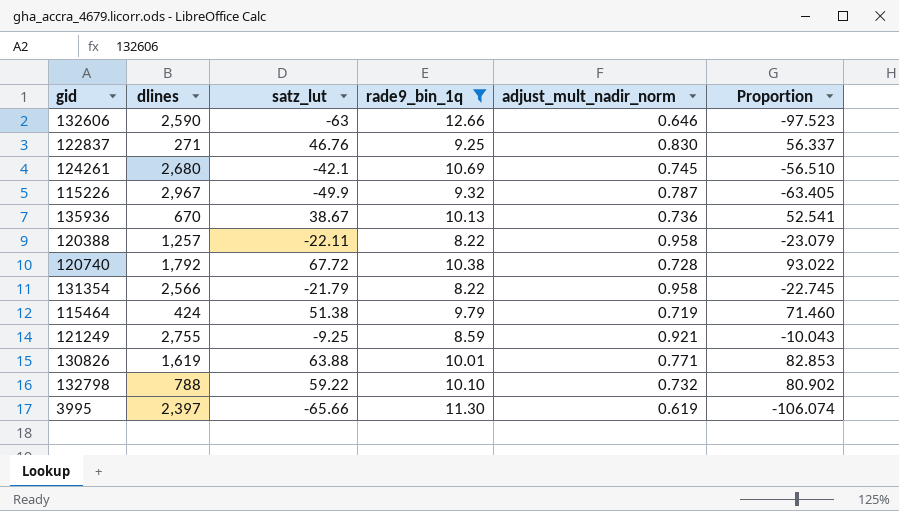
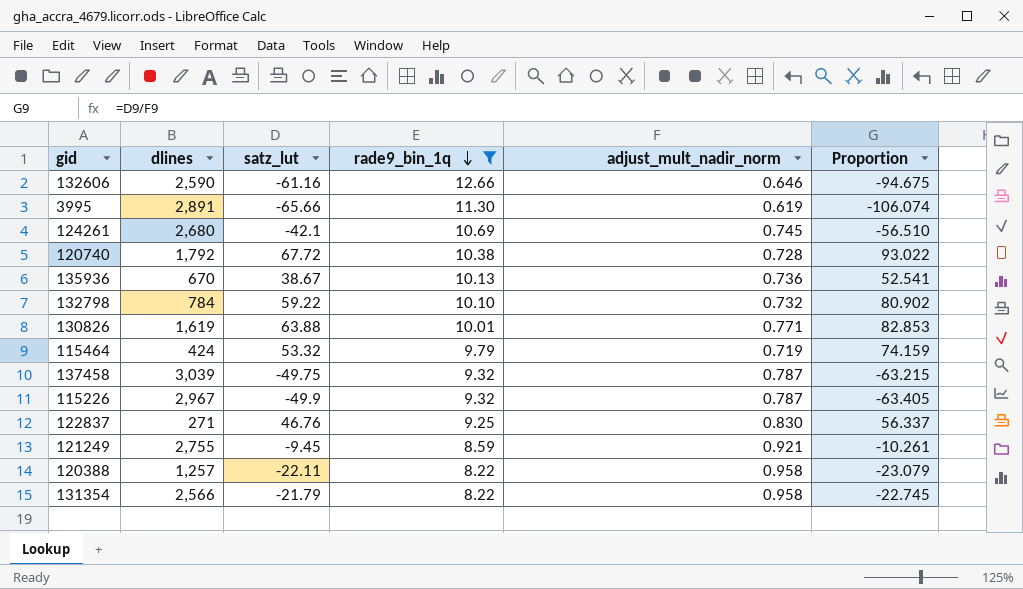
row order: none -> rade9_bin_1q descending
132606 | satz_lut: -63 -> -61.16
132606 | Proportion: -97.523 -> -94.675
3995 | dlines: 2,397 -> 2,891
132798 | dlines: 788 -> 784
115464 | satz_lut: 51.38 -> 53.32
115464 | Proportion: 71.460 -> 74.159
row 137458: none -> 3,039 | -49.75 | 9.32 | 0.787 | -63.215
121249 | satz_lut: -9.25 -> -9.45
121249 | Proportion: -10.043 -> -10.261

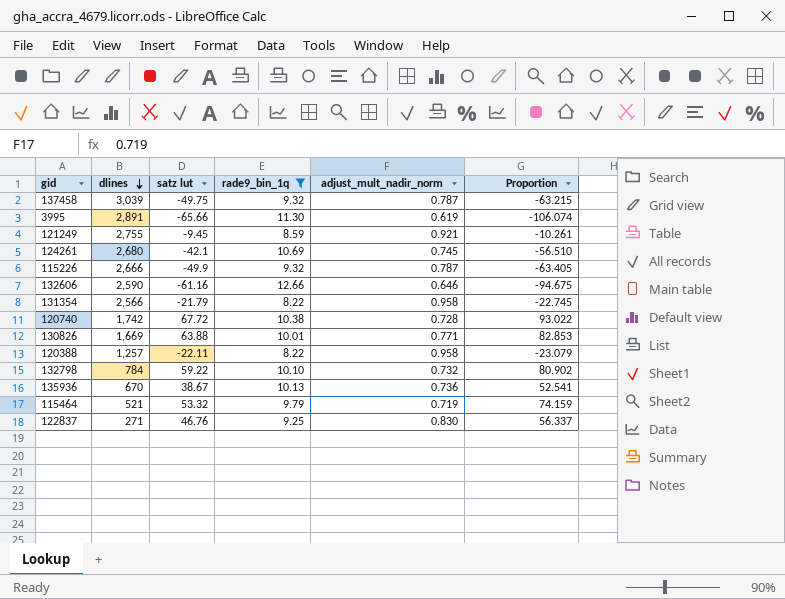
row order: rade9_bin_1q descending -> dlines descending
column name: satz_lut -> satz lut
115226 | dlines: 2,967 -> 2,666
120740 | dlines: 1,792 -> 1,742
130826 | dlines: 1,619 -> 1,669
115464 | dlines: 424 -> 521

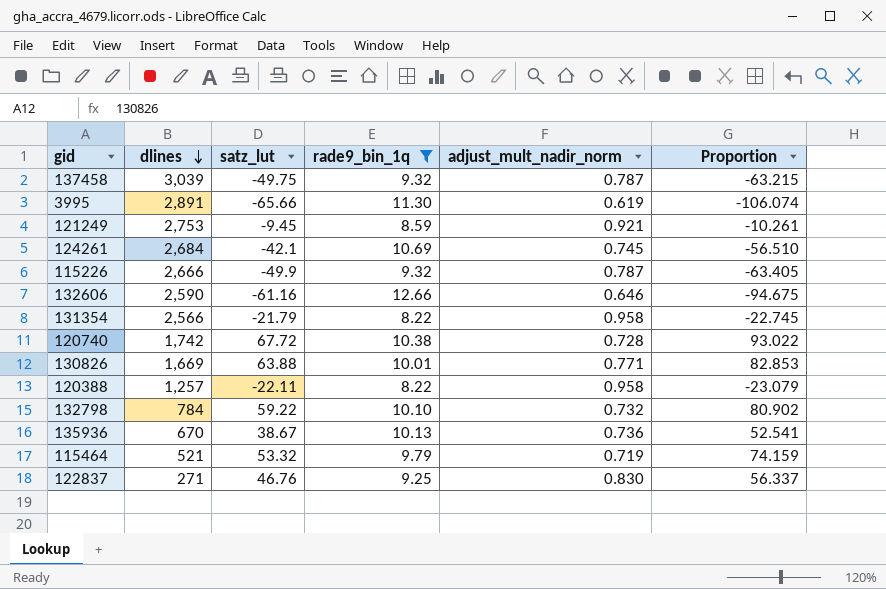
column name: satz lut -> satz_lut
121249 | dlines: 2,755 -> 2,753
124261 | dlines: 2,680 -> 2,684

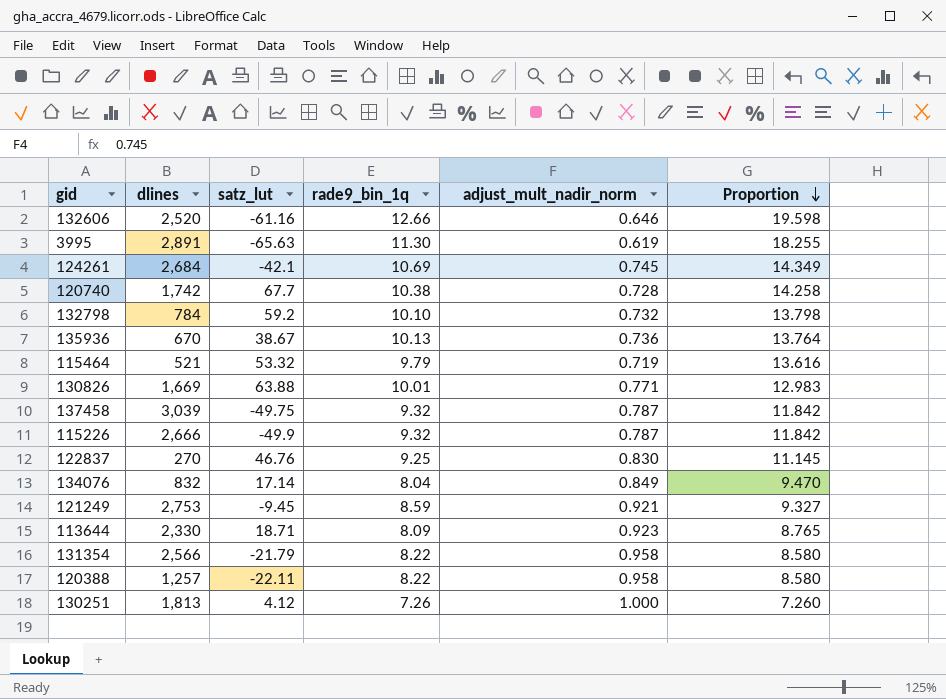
filter: rade9_bin_1q >= 8.22 -> none
row order: dlines descending -> Proportion descending
column Proportion | formula: [satz_lut] / [adjust_mult_nadir_norm] -> [rade9_bin_1q] / [adjust_mult_nadir_norm]
132606 | dlines: 2,590 -> 2,520
3995 | satz_lut: -65.66 -> -65.63
120740 | satz_lut: 67.72 -> 67.7
132798 | satz_lut: 59.22 -> 59.2
122837 | dlines: 271 -> 270

